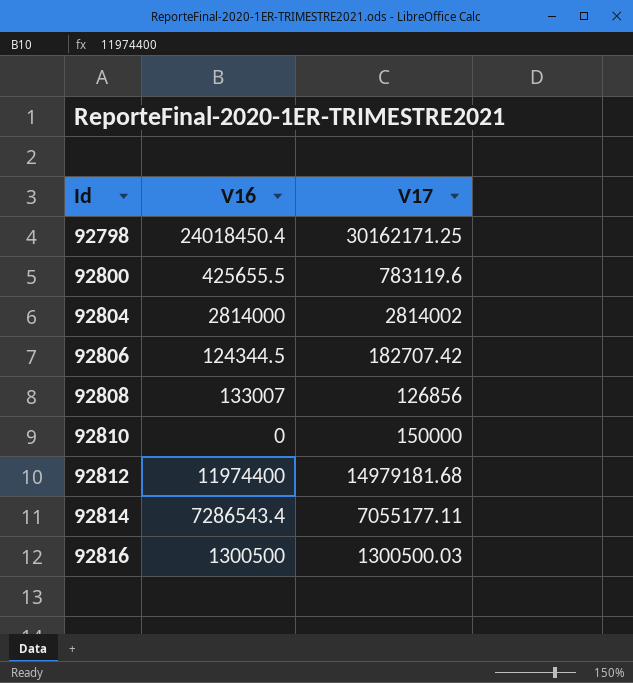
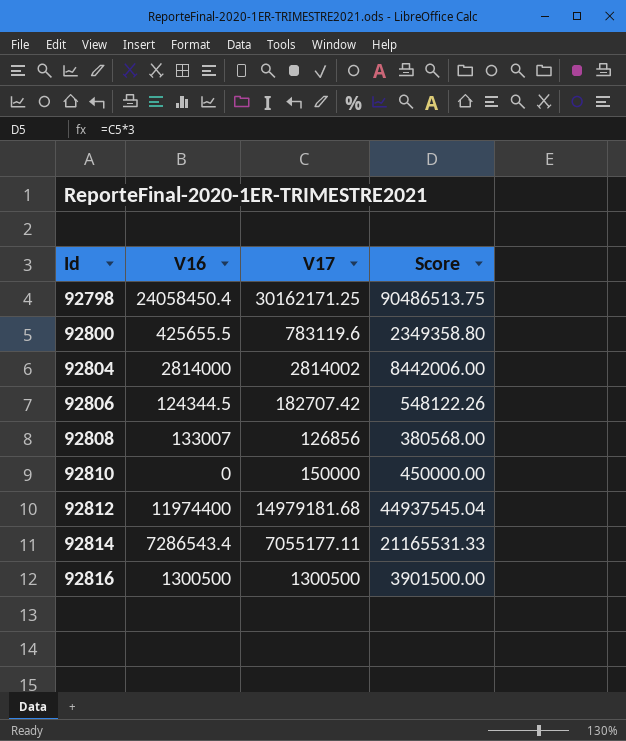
column Score | formula: none -> [V17] * 3
92798 | V16: 24018450.4 -> 24058450.4
92816 | V17: 1300500.03 -> 1300500

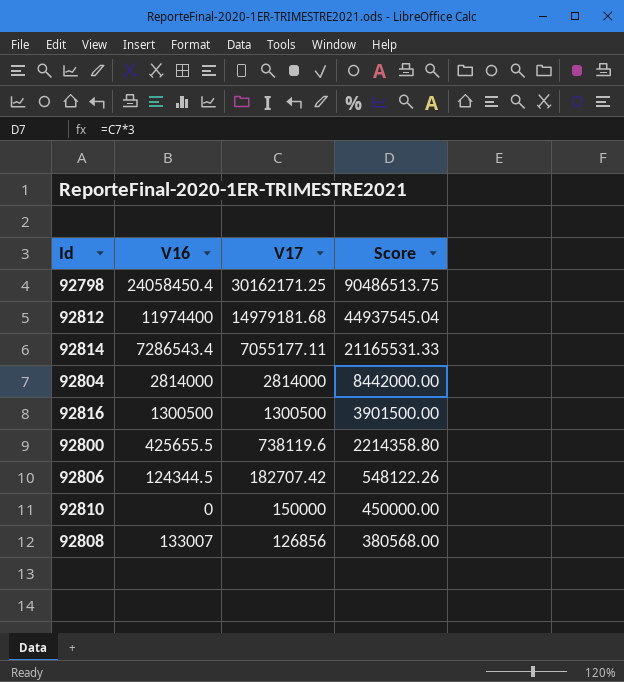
row order: Id ascending -> V17 descending
92804 | V17: 2814002 -> 2814000
92804 | Score: 8442006.00 -> 8442000.00
92800 | V17: 783119.6 -> 738119.6
92800 | Score: 2349358.80 -> 2214358.80

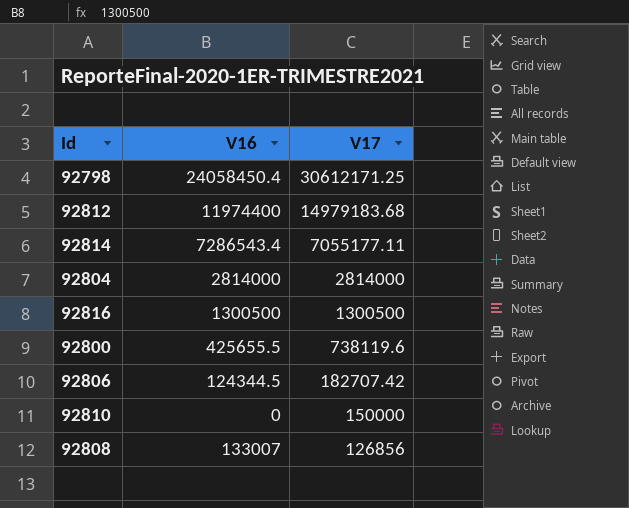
column Score | formula: [V17] * 3 -> none
92798 | V17: 30162171.25 -> 30612171.25
92812 | V17: 14979181.68 -> 14979183.68

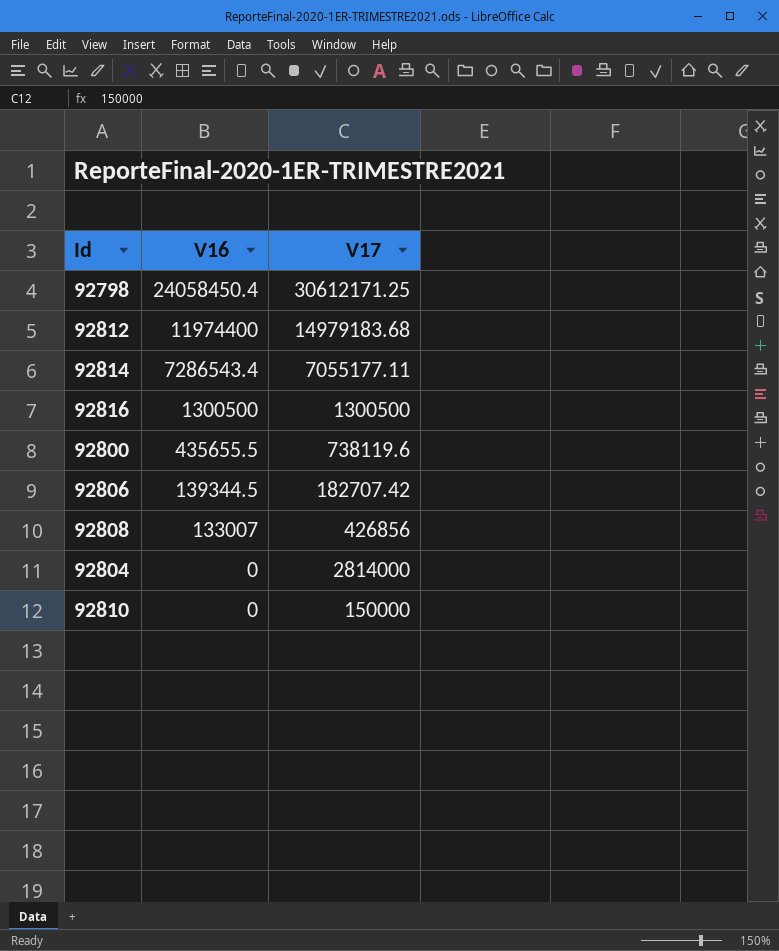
row order: V17 descending -> V16 descending
92800 | V16: 425655.5 -> 435655.5
92806 | V16: 124344.5 -> 139344.5
92808 | V17: 126856 -> 426856
92804 | V16: 2814000 -> 0

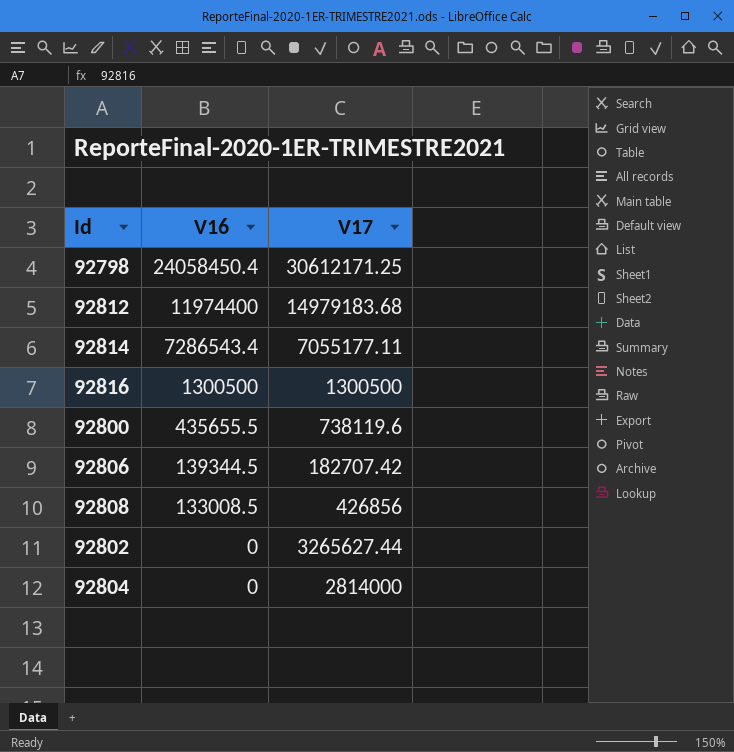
row 92810: 0 | 150000 -> none
92808 | V16: 133007 -> 133008.5
row 92802: none -> 0 | 3265627.44

